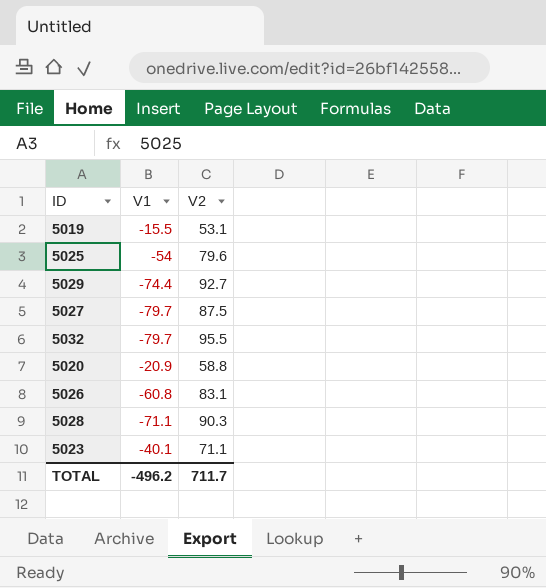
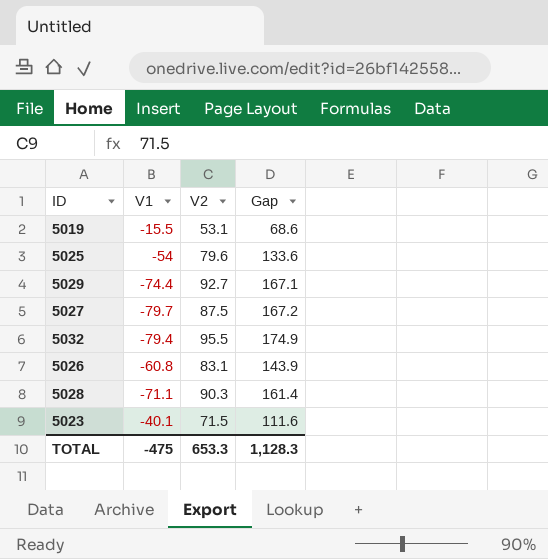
column Gap | formula: none -> [V2] - [V1]
row 5020: -20.9 | 58.8 -> none
5032 | V1: -79.7 -> -79.4
5023 | V2: 71.1 -> 71.5
TOTAL | V1: -496.2 -> -475
TOTAL | V2: 711.7 -> 653.3

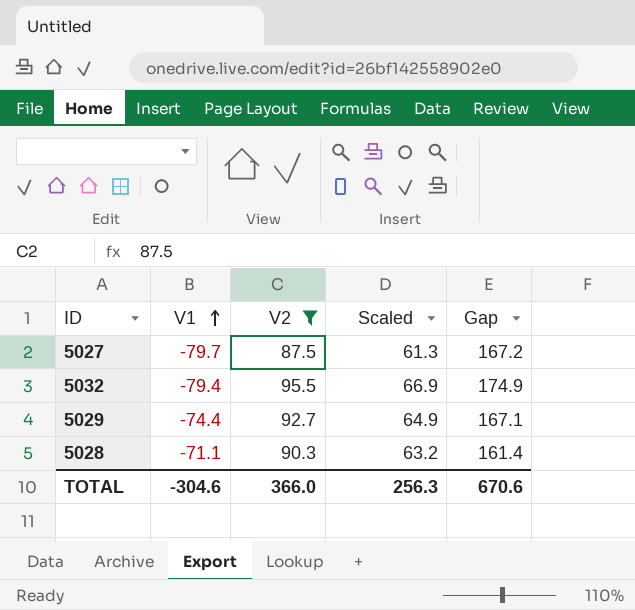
filter: none -> V2 >= 87.5
row order: none -> V1 ascending
column Scaled | formula: none -> [V2] * 0.7
TOTAL | V1: -475 -> -304.6
TOTAL | V2: 653.3 -> 366.0
TOTAL | Gap: 1,128.3 -> 670.6

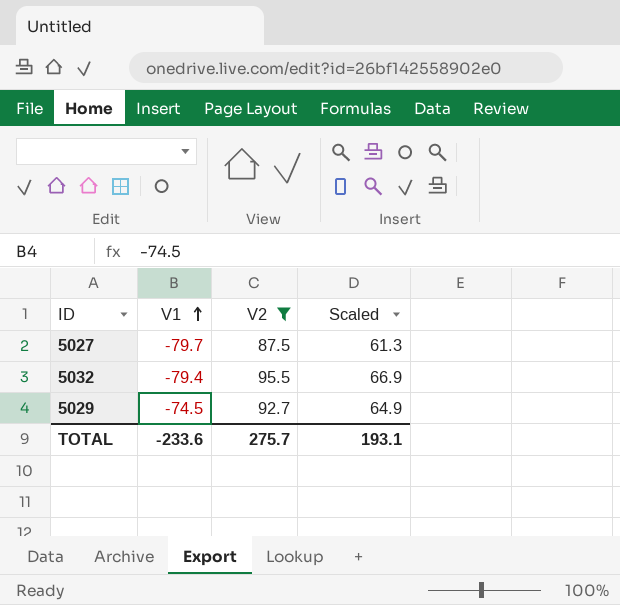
column Gap | formula: [V2] - [V1] -> none
row 5028: -71.1 | 90.3 | 63.2 | 161.4 -> none
5029 | V1: -74.4 -> -74.5
TOTAL | V1: -304.6 -> -233.6
TOTAL | V2: 366.0 -> 275.7
TOTAL | Scaled: 256.3 -> 193.1

